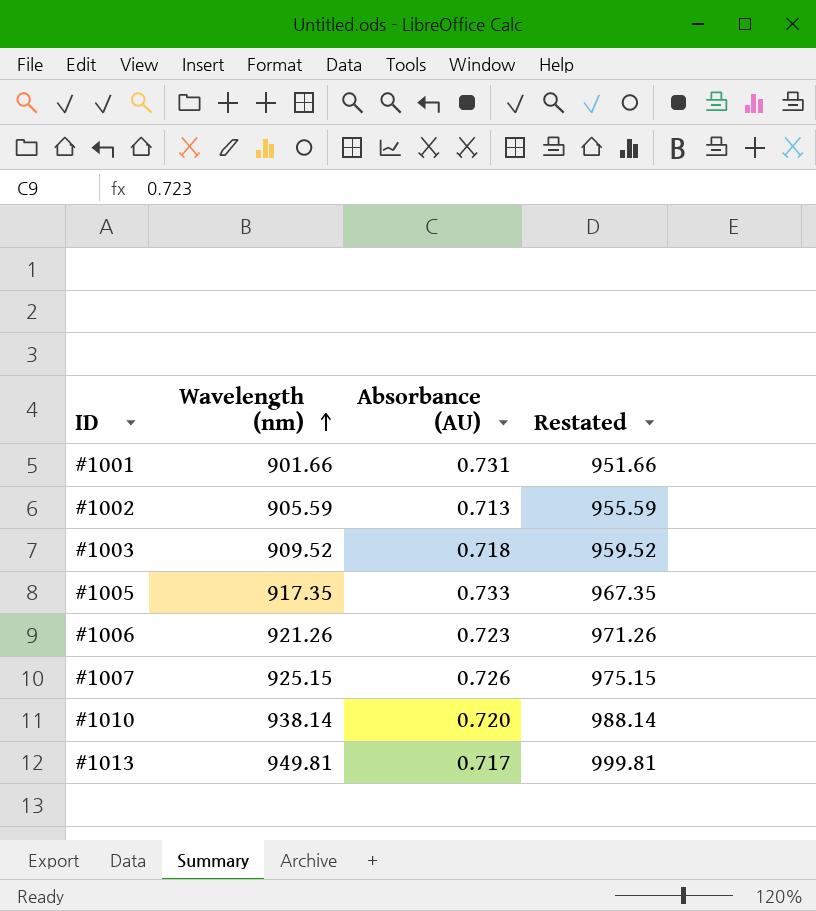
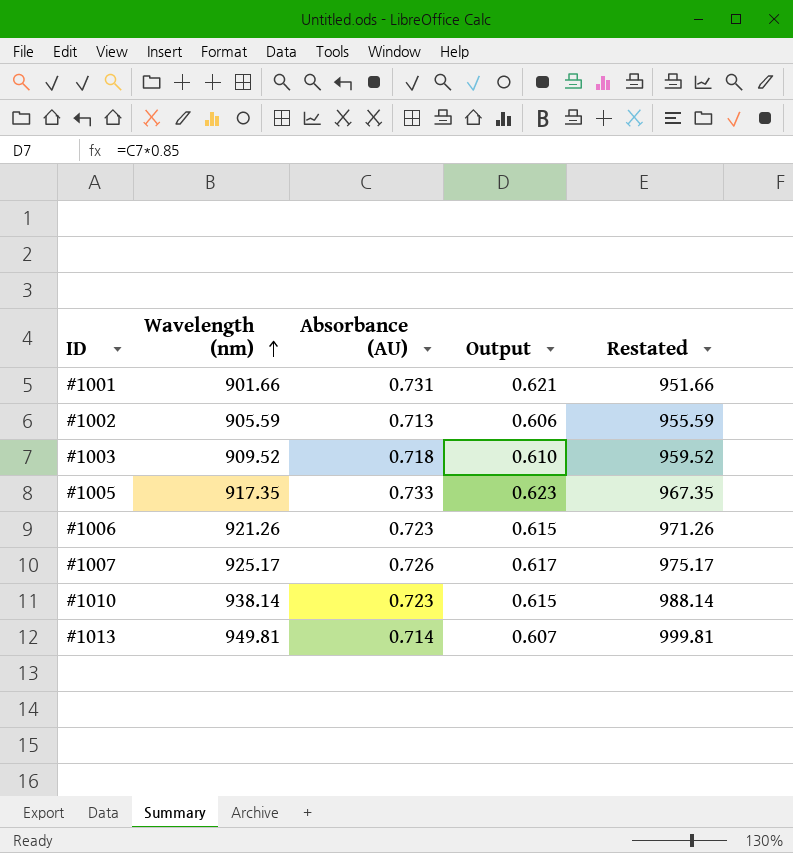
column Output | formula: none -> [Absorbance (AU)] * 0.85
#1007 | Wavelength (nm): 925.15 -> 925.17
#1007 | Restated: 975.15 -> 975.17
#1010 | Absorbance (AU): 0.720 -> 0.723
#1013 | Absorbance (AU): 0.717 -> 0.714

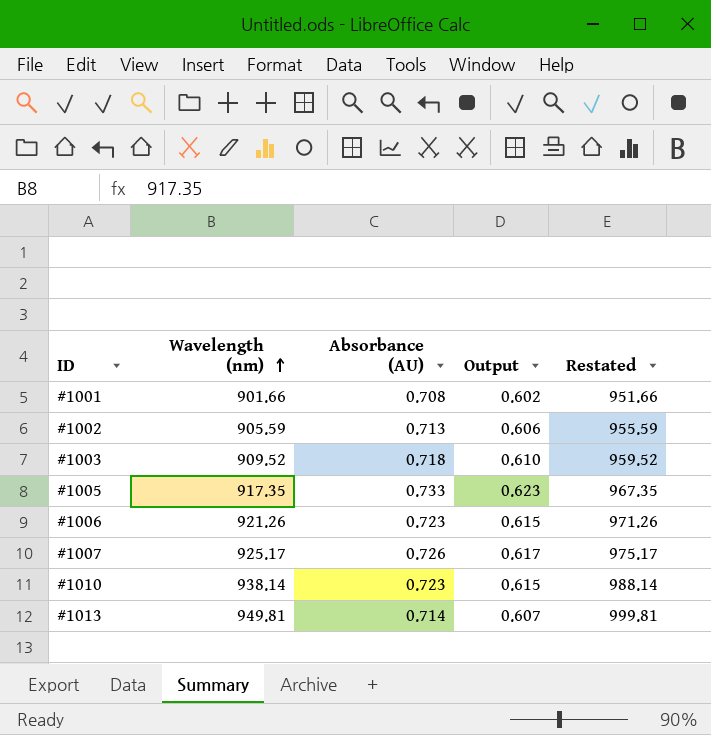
#1001 | Absorbance (AU): 0.731 -> 0.708
#1001 | Output: 0.621 -> 0.602

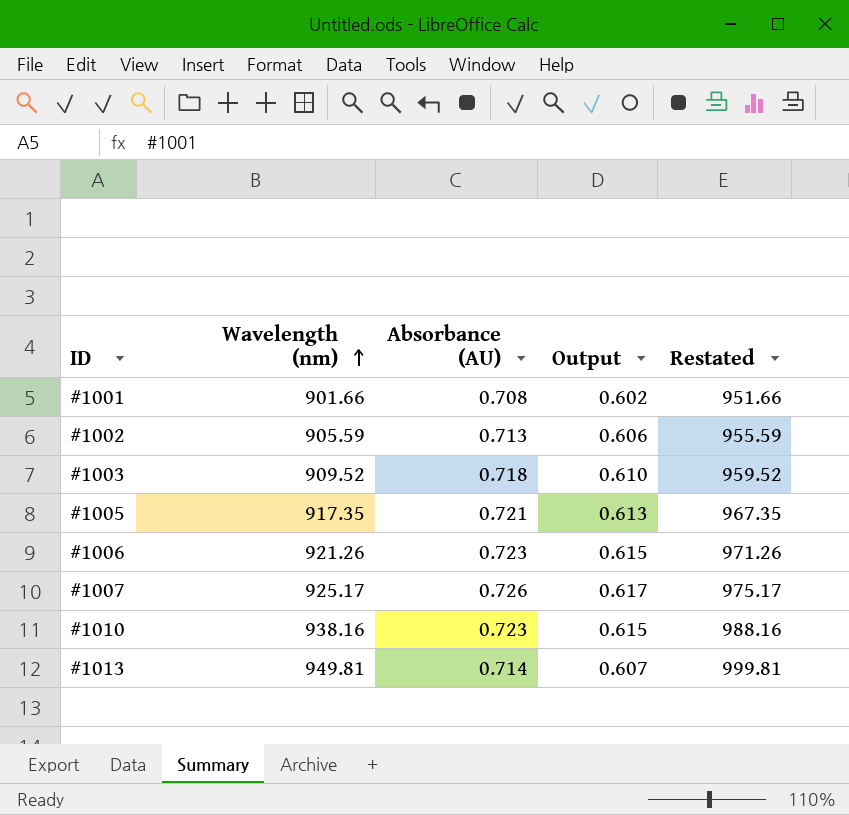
#1005 | Absorbance (AU): 0.733 -> 0.721
#1005 | Output: 0.623 -> 0.613
#1010 | Wavelength (nm): 938.14 -> 938.16
#1010 | Restated: 988.14 -> 988.16

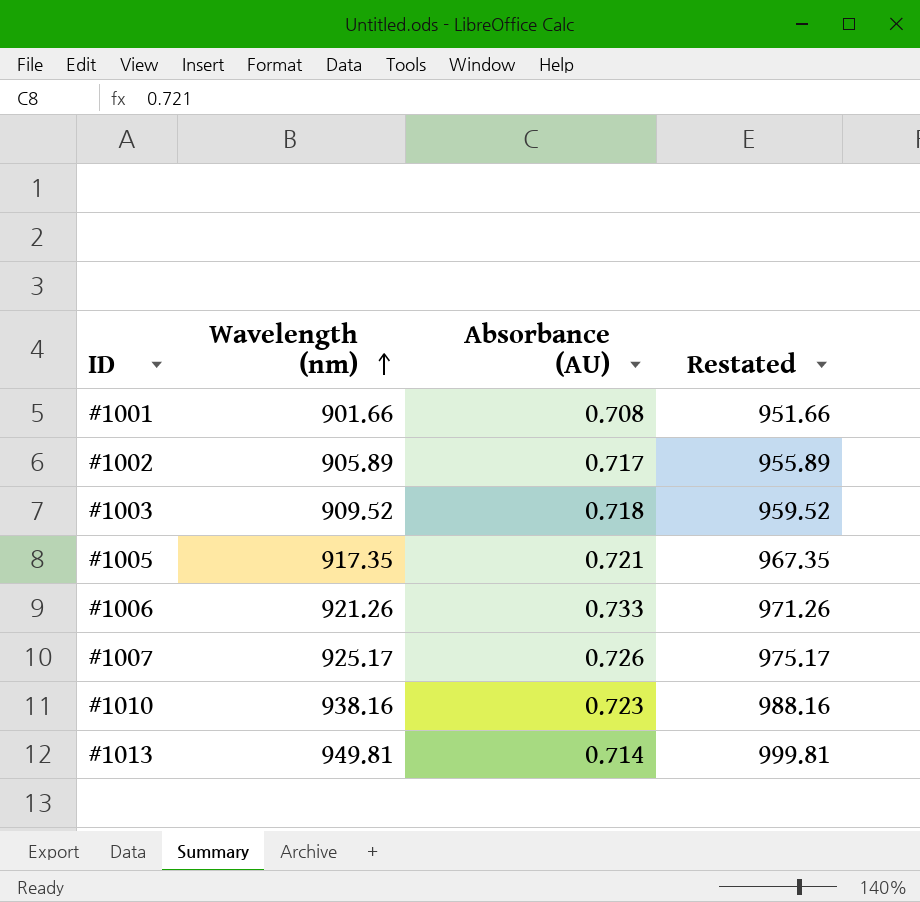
column Output | formula: [Absorbance (AU)] * 0.85 -> none
#1002 | Wavelength (nm): 905.59 -> 905.89
#1002 | Absorbance (AU): 0.713 -> 0.717
#1002 | Restated: 955.59 -> 955.89
#1006 | Absorbance (AU): 0.723 -> 0.733

